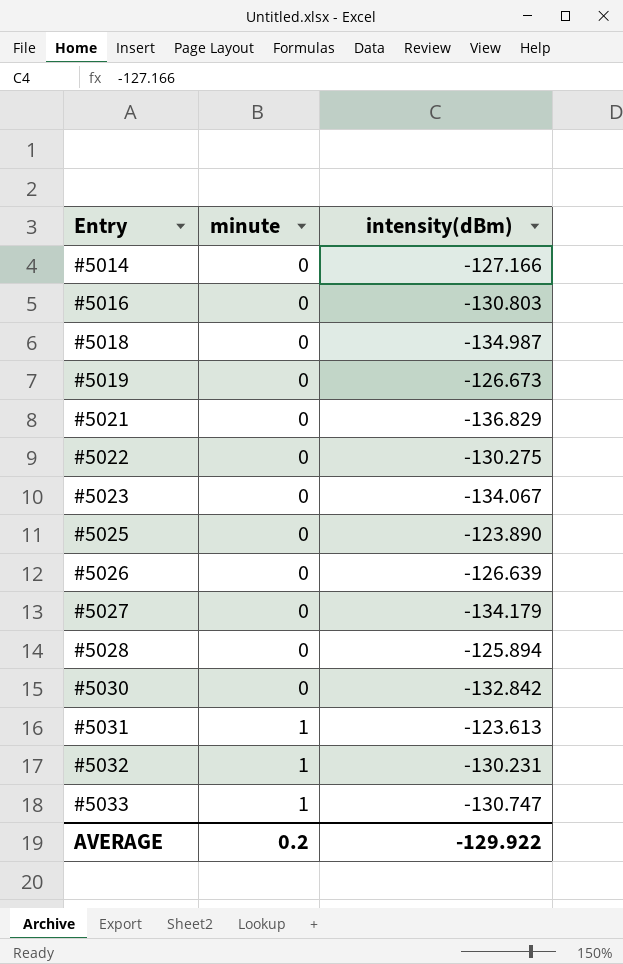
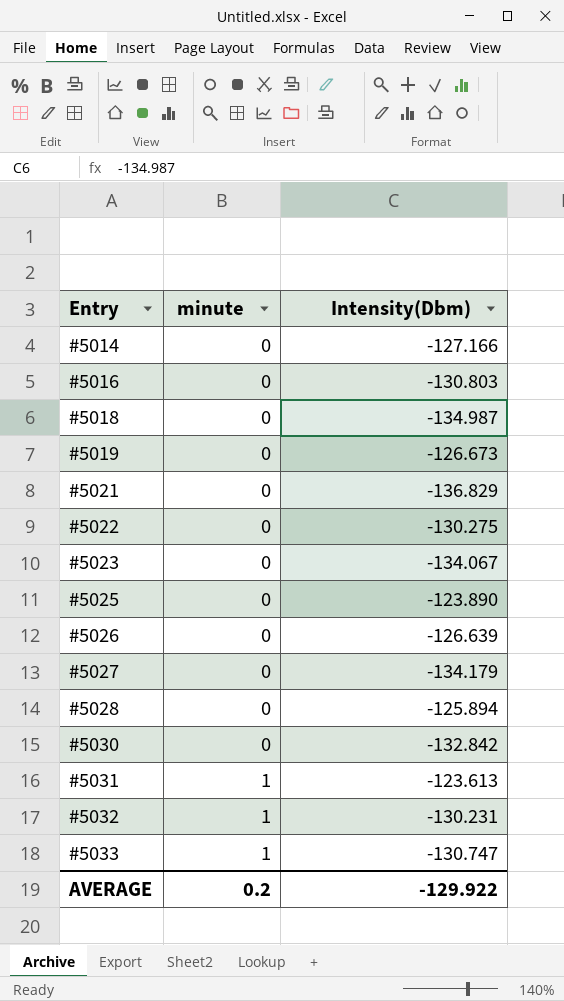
column name: intensity(dBm) -> Intensity(Dbm)

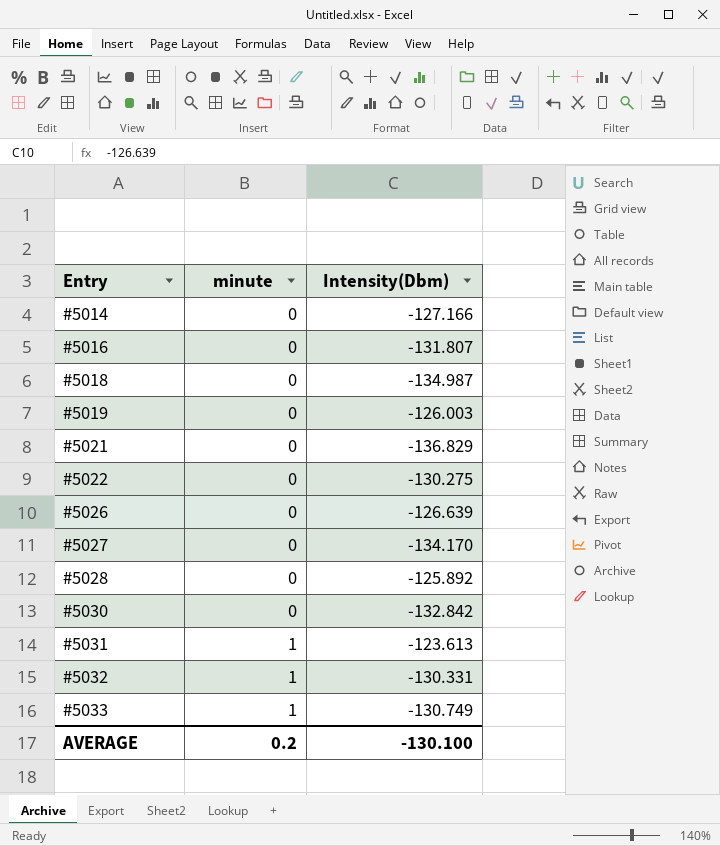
row #5023: 0 | -134.067 -> none
row #5025: 0 | -123.890 -> none
#5016 | Intensity(Dbm): -130.803 -> -131.807
#5019 | Intensity(Dbm): -126.673 -> -126.003
#5027 | Intensity(Dbm): -134.179 -> -134.170
#5028 | Intensity(Dbm): -125.894 -> -125.892
#5032 | Intensity(Dbm): -130.231 -> -130.331
#5033 | Intensity(Dbm): -130.747 -> -130.749
AVERAGE | Intensity(Dbm): -129.922 -> -130.100

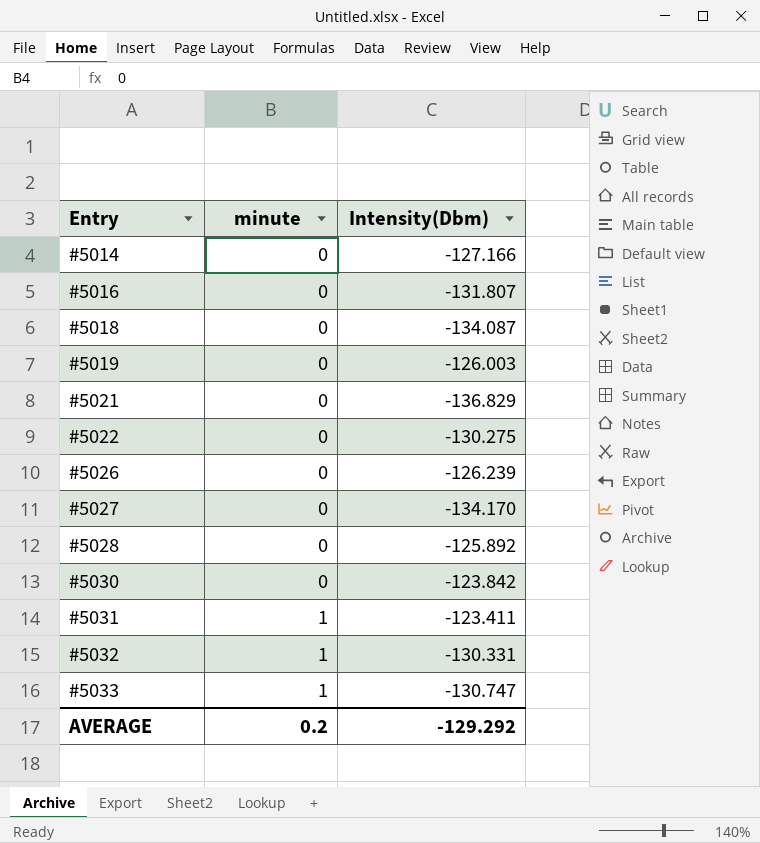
#5018 | Intensity(Dbm): -134.987 -> -134.087
#5026 | Intensity(Dbm): -126.639 -> -126.239
#5030 | Intensity(Dbm): -132.842 -> -123.842
#5031 | Intensity(Dbm): -123.613 -> -123.411
#5033 | Intensity(Dbm): -130.749 -> -130.747
AVERAGE | Intensity(Dbm): -130.100 -> -129.292

